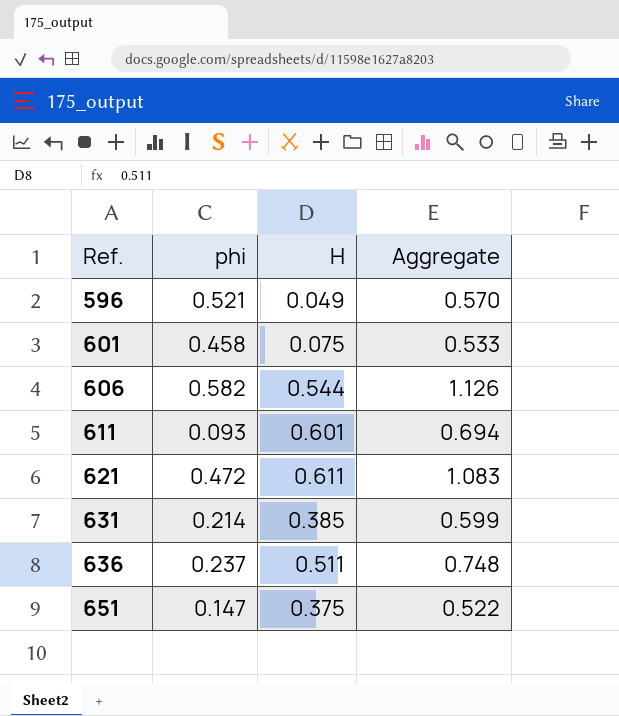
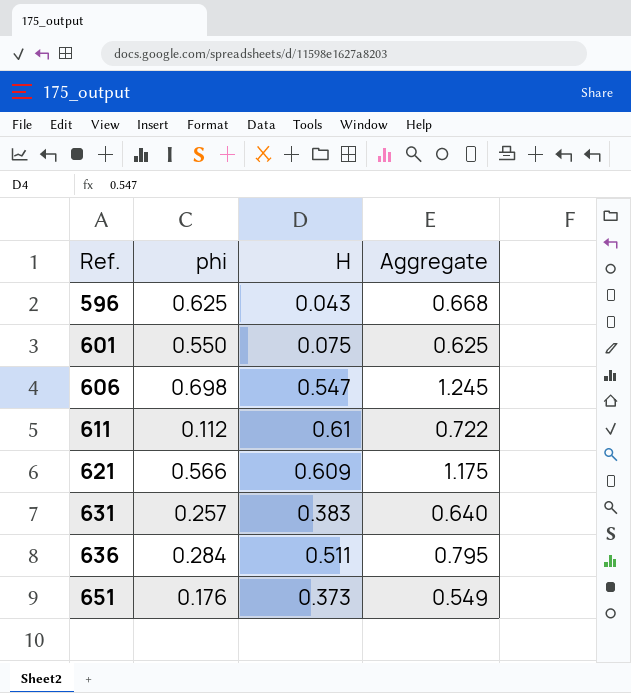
596 | phi: 0.521 -> 0.625
596 | H: 0.049 -> 0.043
596 | Aggregate: 0.570 -> 0.668
601 | phi: 0.458 -> 0.550
601 | Aggregate: 0.533 -> 0.625
606 | phi: 0.582 -> 0.698
606 | H: 0.544 -> 0.547
606 | Aggregate: 1.126 -> 1.245
611 | phi: 0.093 -> 0.112
611 | H: 0.601 -> 0.61
611 | Aggregate: 0.694 -> 0.722
621 | phi: 0.472 -> 0.566
621 | H: 0.611 -> 0.609
621 | Aggregate: 1.083 -> 1.175
631 | phi: 0.214 -> 0.257
631 | H: 0.385 -> 0.383
631 | Aggregate: 0.599 -> 0.640
636 | phi: 0.237 -> 0.284
636 | Aggregate: 0.748 -> 0.795
651 | phi: 0.147 -> 0.176
651 | H: 0.375 -> 0.373
651 | Aggregate: 0.522 -> 0.549

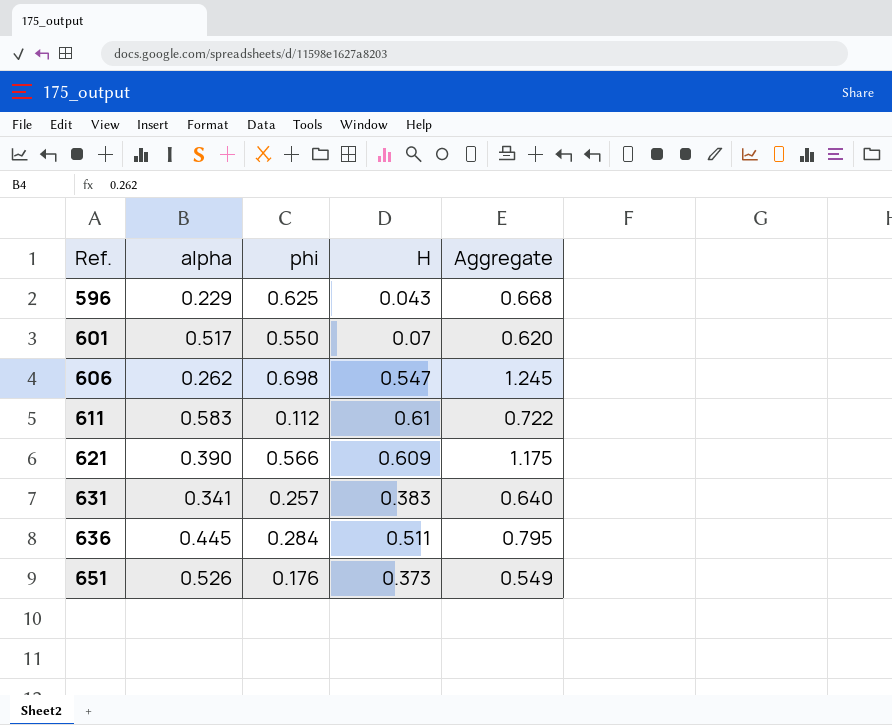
column alpha | position: none -> 2
601 | H: 0.075 -> 0.07
601 | Aggregate: 0.625 -> 0.620

